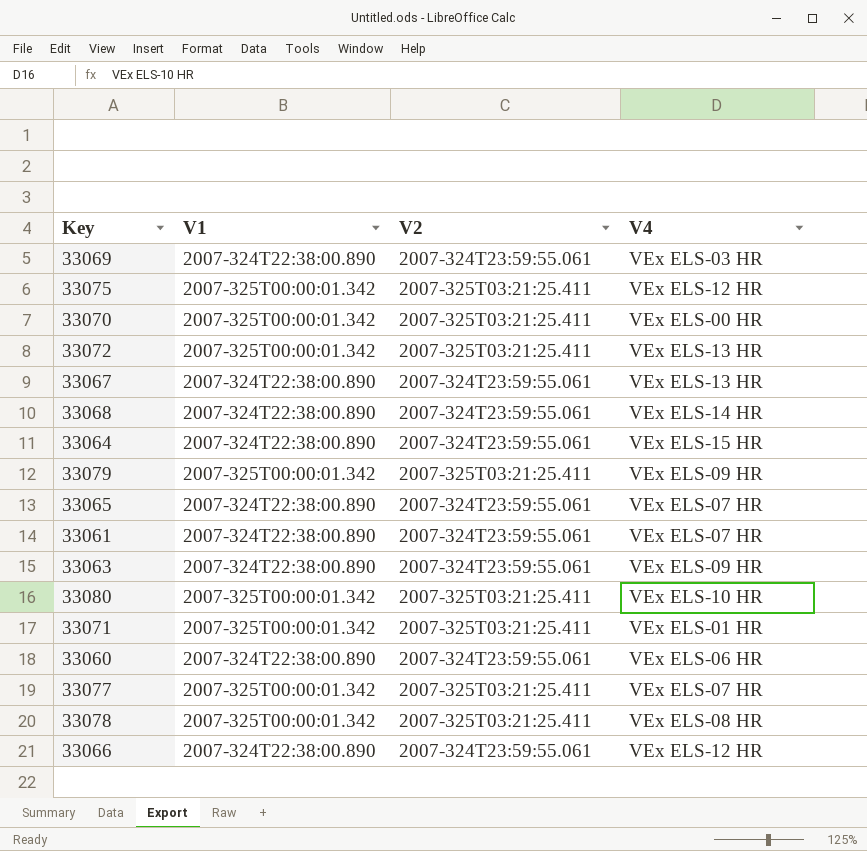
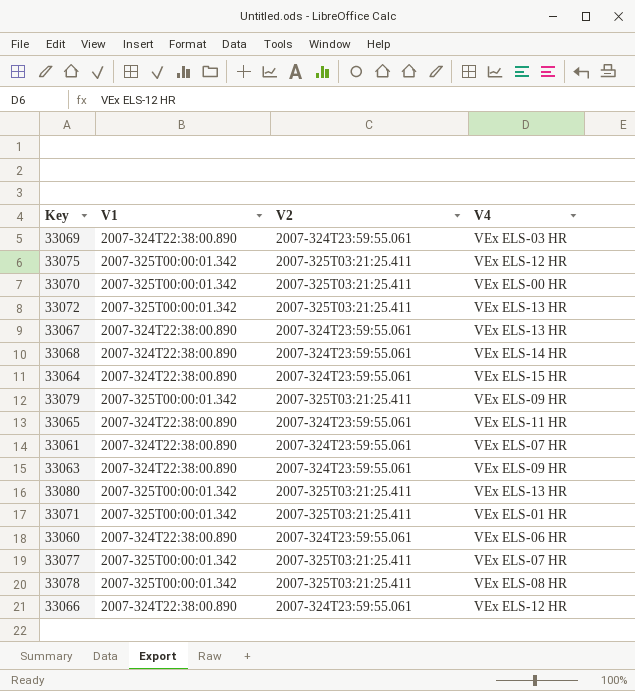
33065 | V4: VEx ELS-07 HR -> VEx ELS-11 HR
33080 | V4: VEx ELS-10 HR -> VEx ELS-13 HR

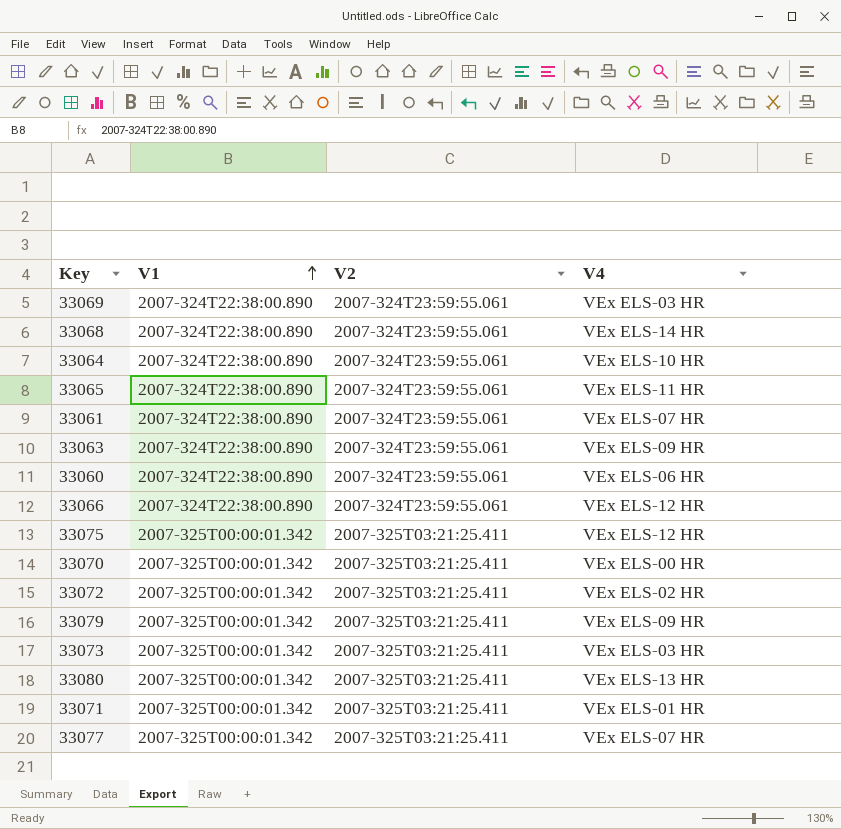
row order: none -> V1 ascending
row 33067: 2007-324T22:38:00.890 | 2007-324T23:59:55.061 | VEx ELS-13 HR -> none
row 33078: 2007-325T00:00:01.342 | 2007-325T03:21:25.411 | VEx ELS-08 HR -> none
33064 | V4: VEx ELS-15 HR -> VEx ELS-10 HR
33072 | V4: VEx ELS-13 HR -> VEx ELS-02 HR
row 33073: none -> 2007-325T00:00:01.342 | 2007-325T03:21:25.411 | VEx ELS-03 HR

